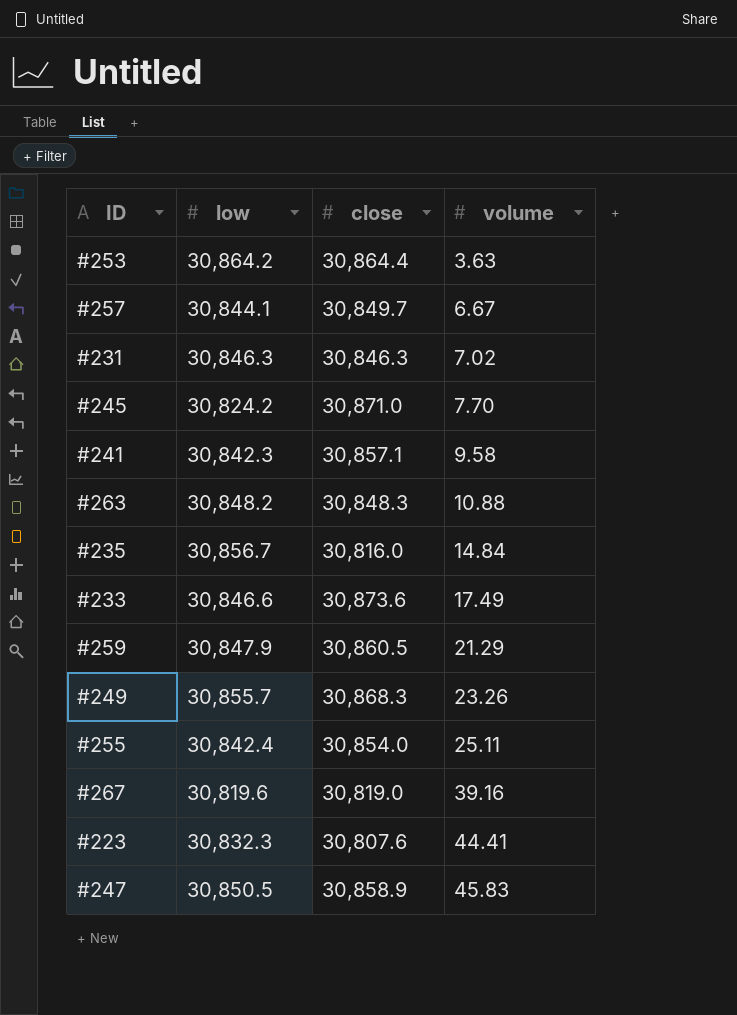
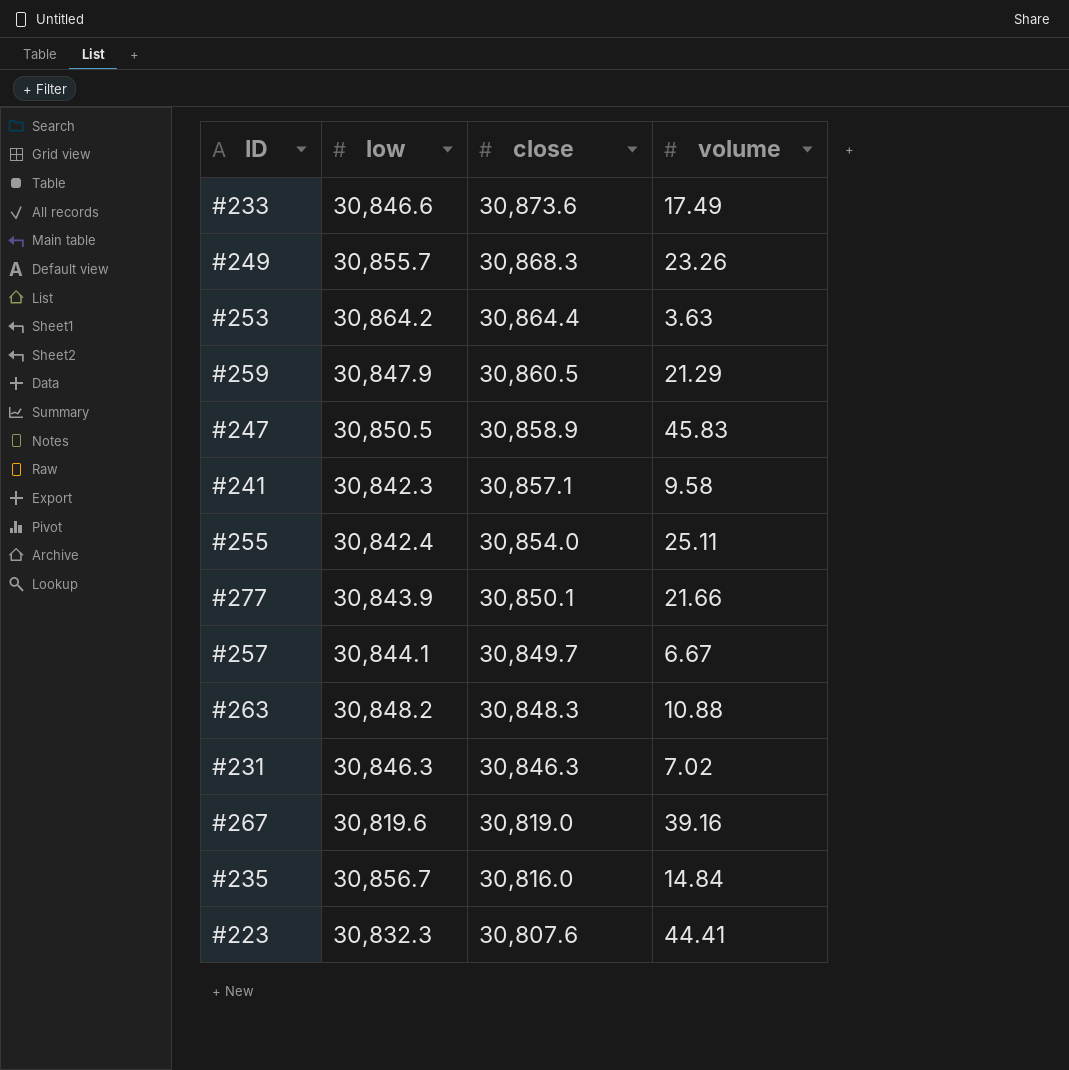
row order: volume ascending -> close descending
row #245: 30,824.2 | 30,871.0 | 7.70 -> none
row #277: none -> 30,843.9 | 30,850.1 | 21.66

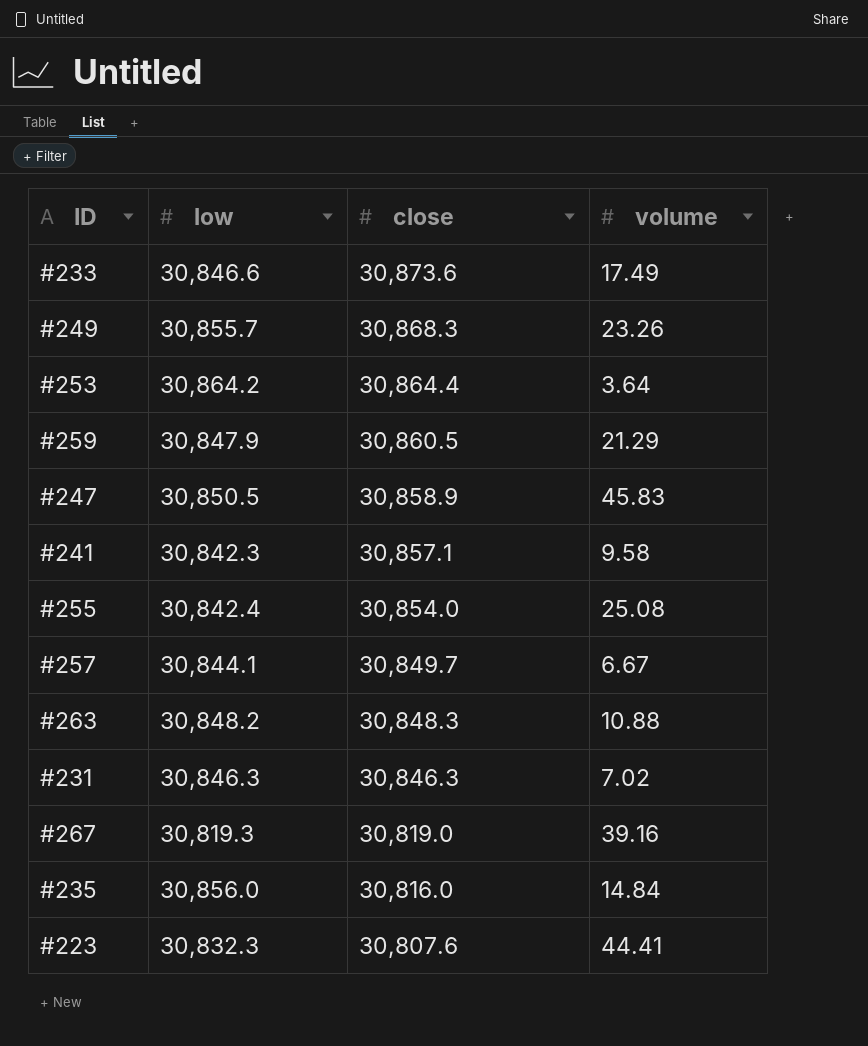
row #277: 30,843.9 | 30,850.1 | 21.66 -> none
#253 | volume: 3.63 -> 3.64
#255 | volume: 25.11 -> 25.08
#267 | low: 30,819.6 -> 30,819.3
#235 | low: 30,856.7 -> 30,856.0

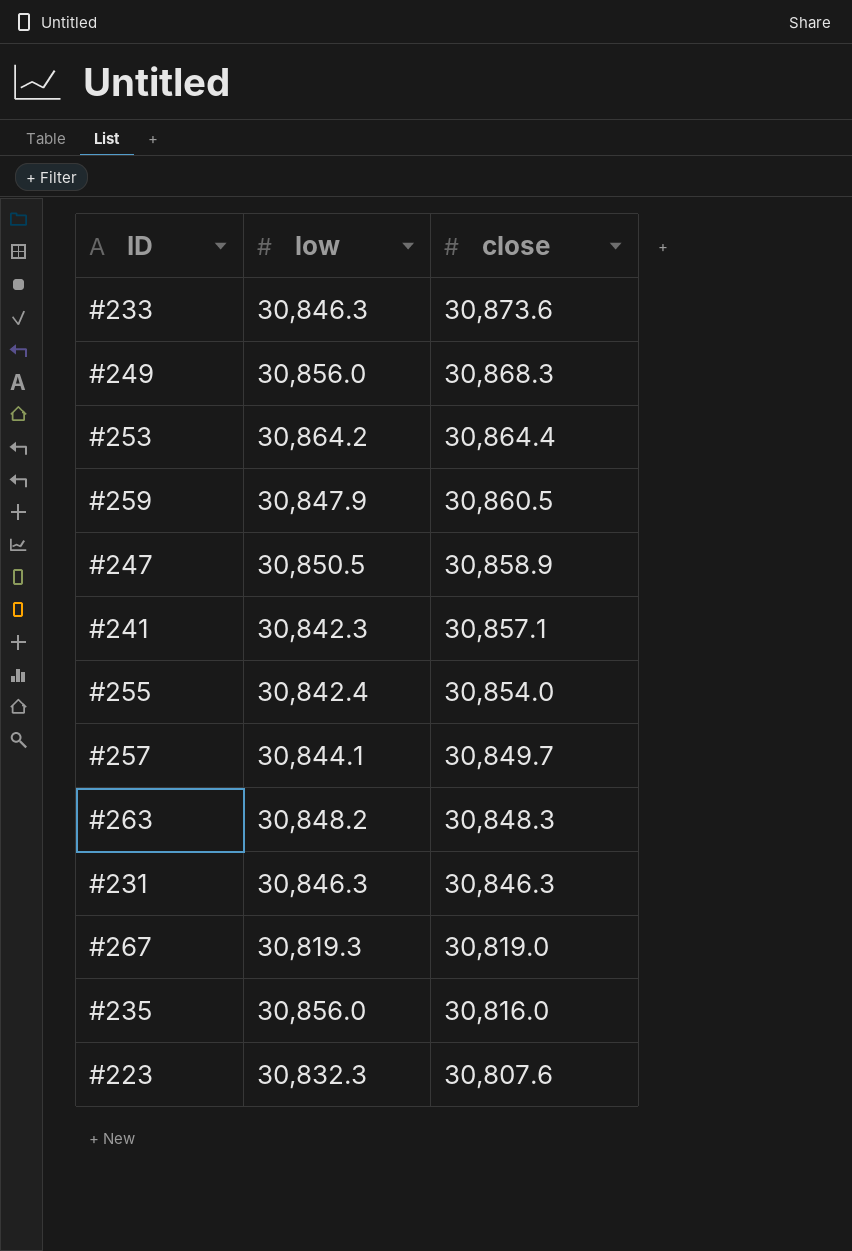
column volume | position: 4 -> none
#233 | low: 30,846.6 -> 30,846.3
#249 | low: 30,855.7 -> 30,856.0

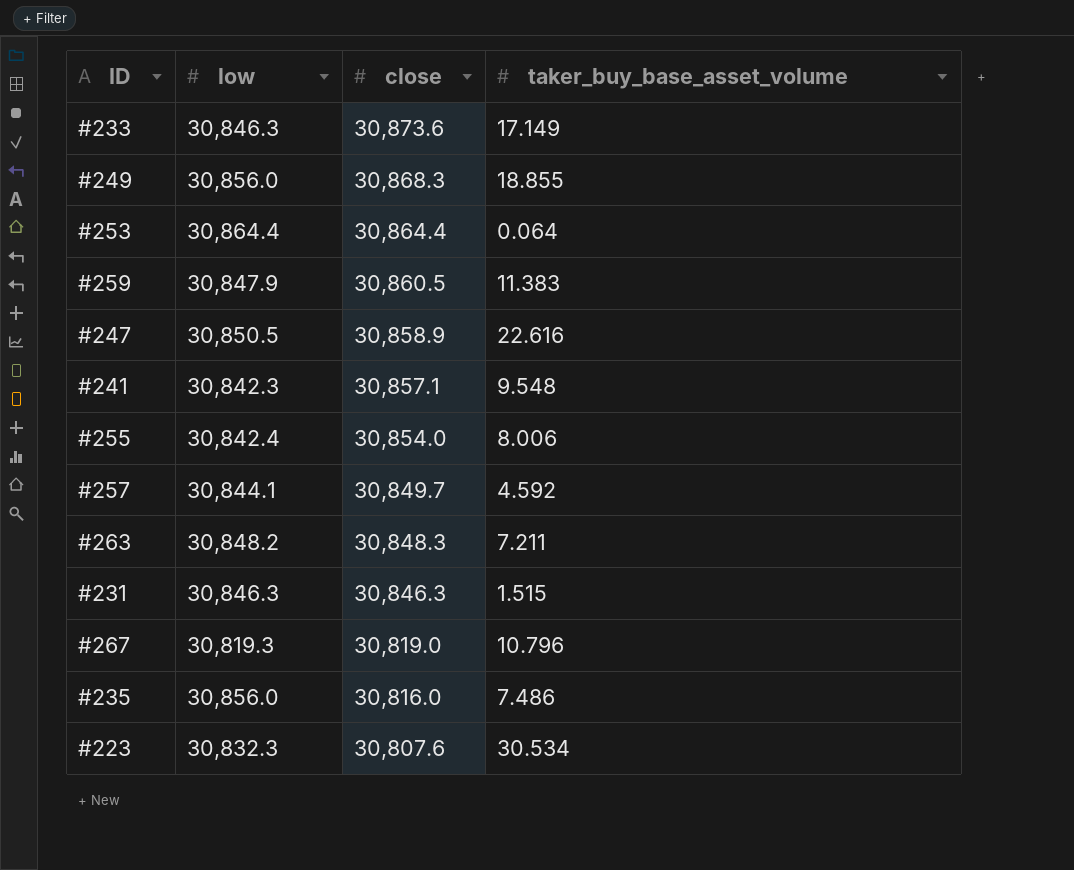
column taker_buy_base_asset_volume | position: none -> 4
#253 | low: 30,864.2 -> 30,864.4

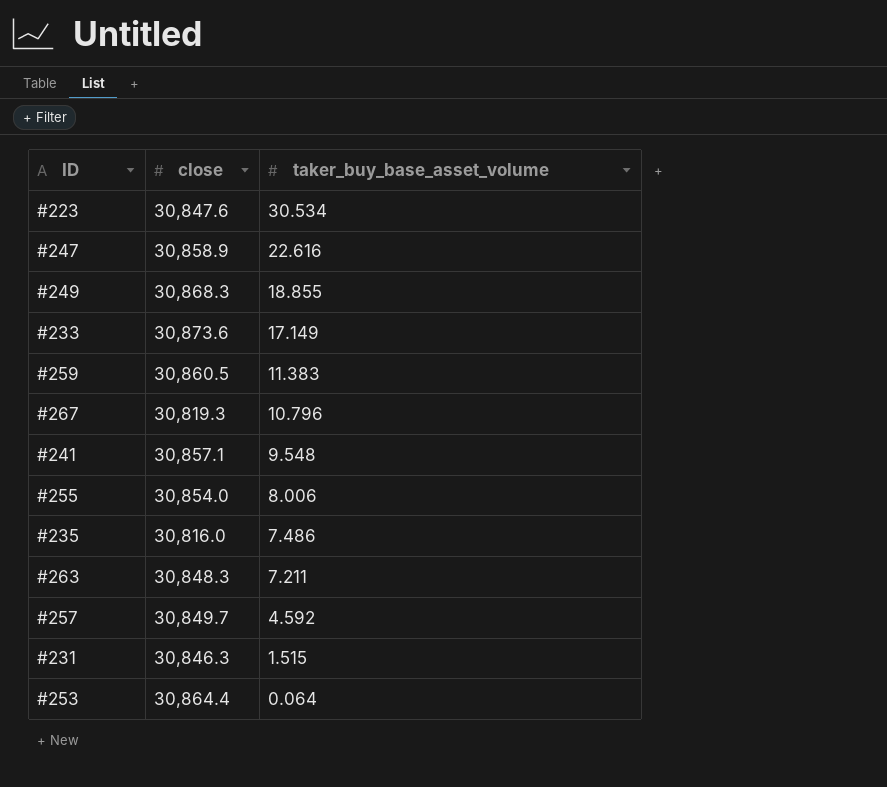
row order: close descending -> taker_buy_base_asset_volume descending
column low | position: 2 -> none
#223 | close: 30,807.6 -> 30,847.6
#267 | close: 30,819.0 -> 30,819.3

